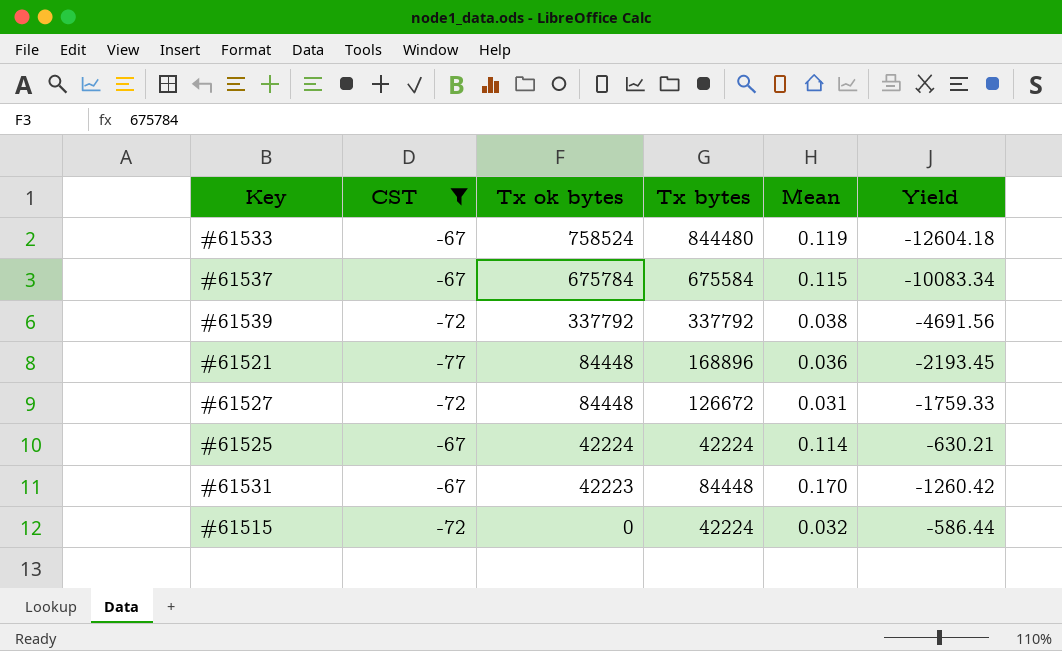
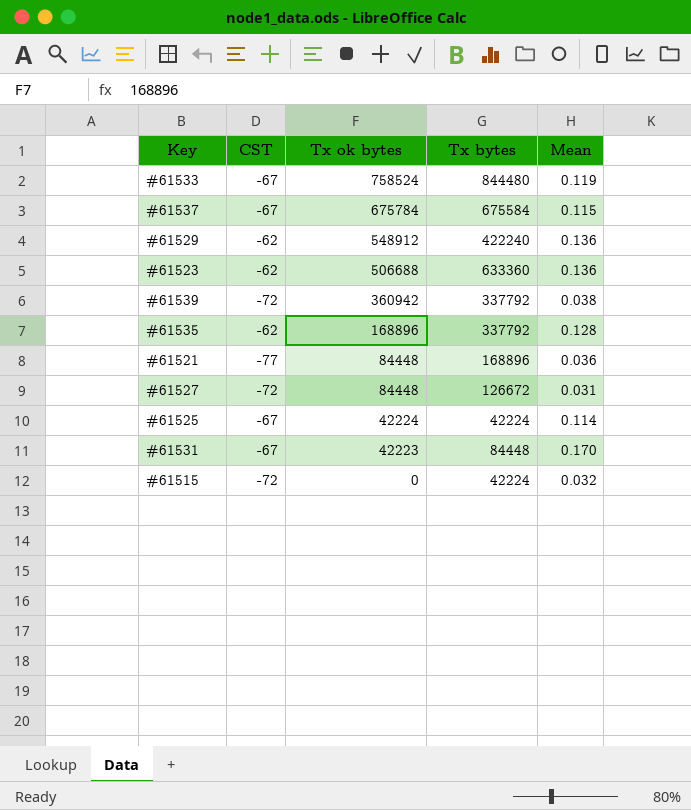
filter: CST != -62 -> none
column Yield | formula: [Tx bytes] / [CST] -> none
#61539 | Tx ok bytes: 337792 -> 360942

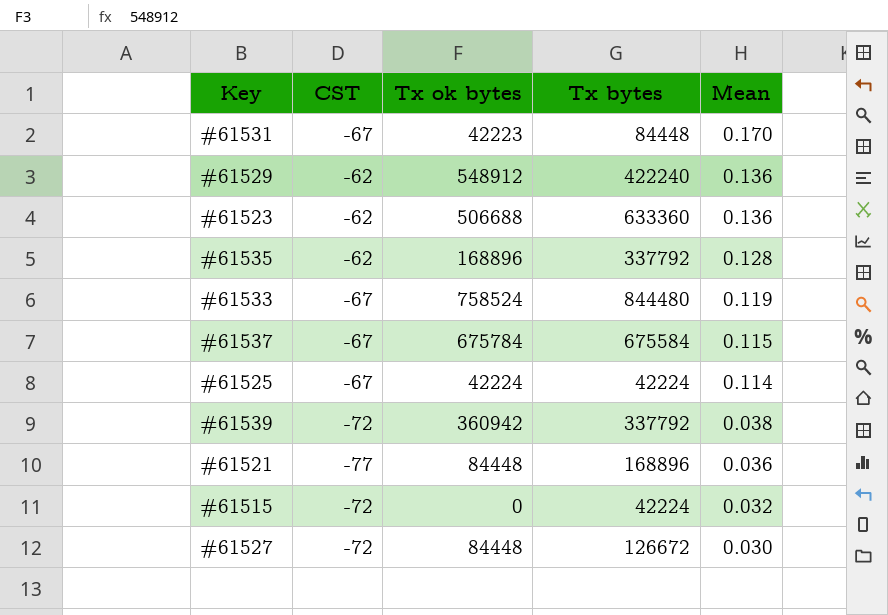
row order: Tx ok bytes descending -> Mean descending
#61527 | Mean: 0.031 -> 0.030

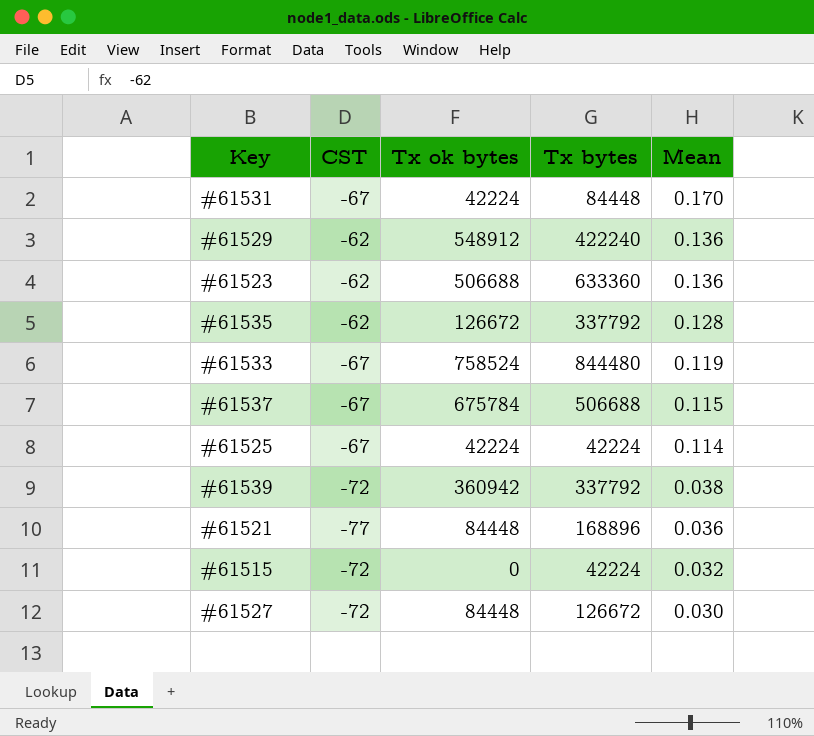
#61531 | Tx ok bytes: 42223 -> 42224
#61535 | Tx ok bytes: 168896 -> 126672
#61537 | Tx bytes: 675584 -> 506688

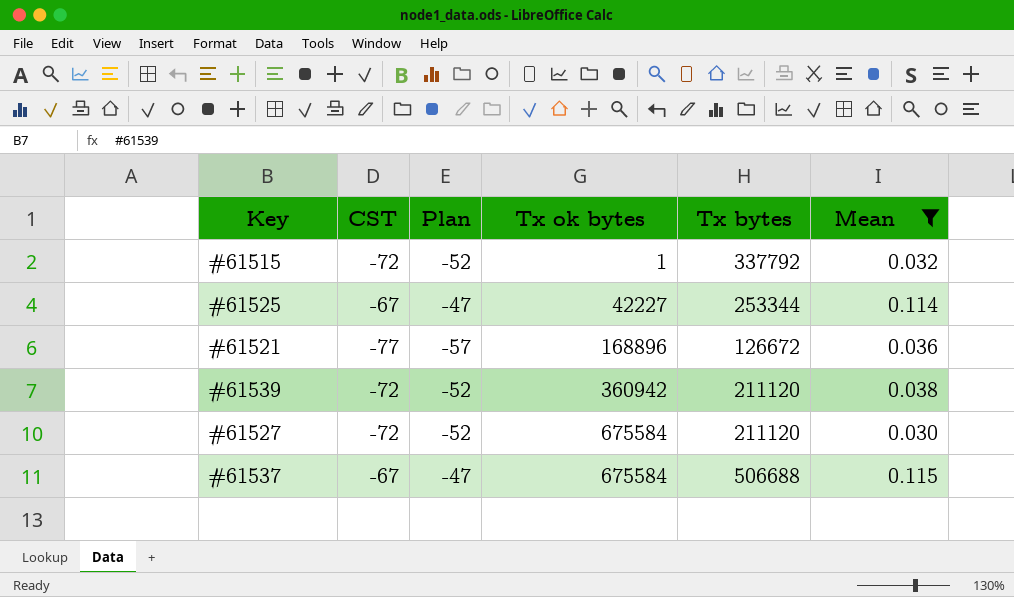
filter: none -> Mean <= 0.115
row order: Mean descending -> Tx ok bytes ascending
column Plan | formula: none -> [CST] + 20
#61515 | Tx ok bytes: 0 -> 1
#61515 | Tx bytes: 42224 -> 337792
#61525 | Tx ok bytes: 42224 -> 42227
#61525 | Tx bytes: 42224 -> 253344
#61521 | Tx ok bytes: 84448 -> 168896
#61521 | Tx bytes: 168896 -> 126672
#61539 | Tx bytes: 337792 -> 211120
#61527 | Tx ok bytes: 84448 -> 675584
#61527 | Tx bytes: 126672 -> 211120
#61537 | Tx ok bytes: 675784 -> 675584

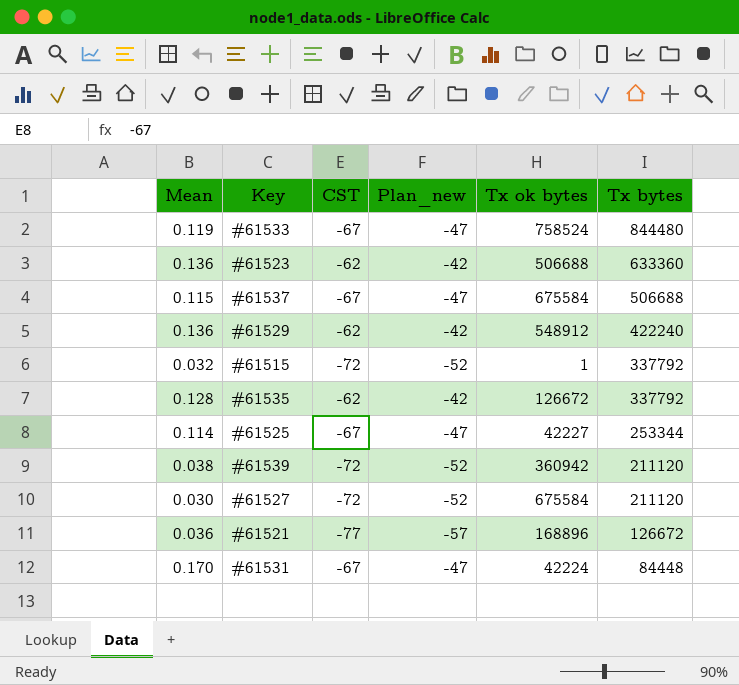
filter: Mean <= 0.115 -> none
row order: Tx ok bytes ascending -> Tx bytes descending
column Mean | position: 6 -> 1
column name: Plan -> Plan_new

